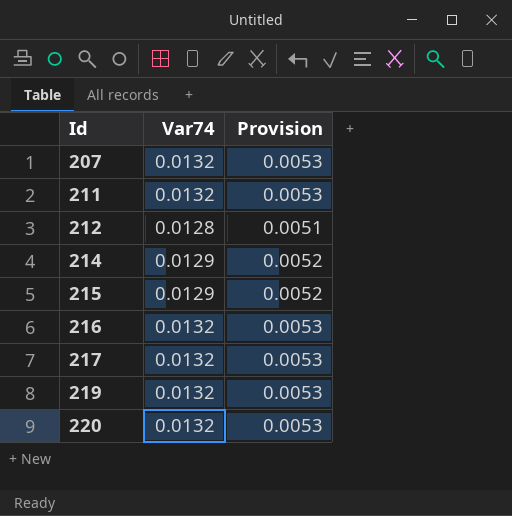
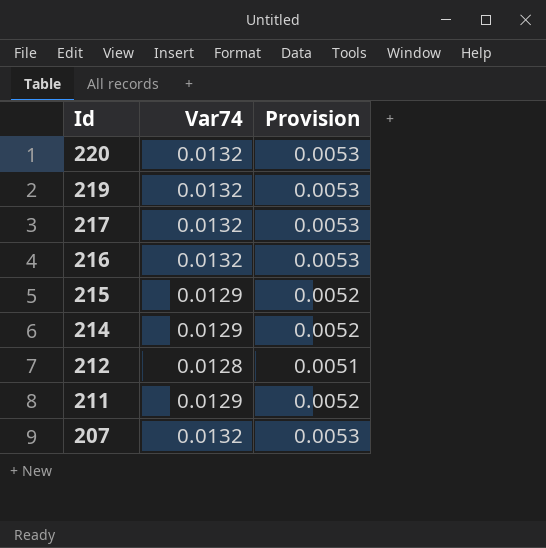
row order: Id ascending -> Id descending
211 | Var74: 0.0132 -> 0.0129
211 | Provision: 0.0053 -> 0.0052

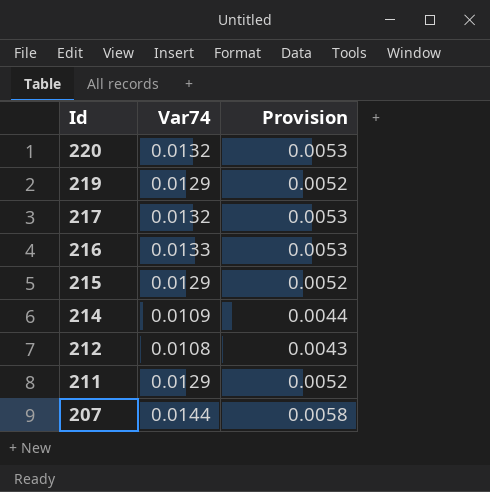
219 | Var74: 0.0132 -> 0.0129
219 | Provision: 0.0053 -> 0.0052
216 | Var74: 0.0132 -> 0.0133
214 | Var74: 0.0129 -> 0.0109
214 | Provision: 0.0052 -> 0.0044
212 | Var74: 0.0128 -> 0.0108
212 | Provision: 0.0051 -> 0.0043
207 | Var74: 0.0132 -> 0.0144
207 | Provision: 0.0053 -> 0.0058

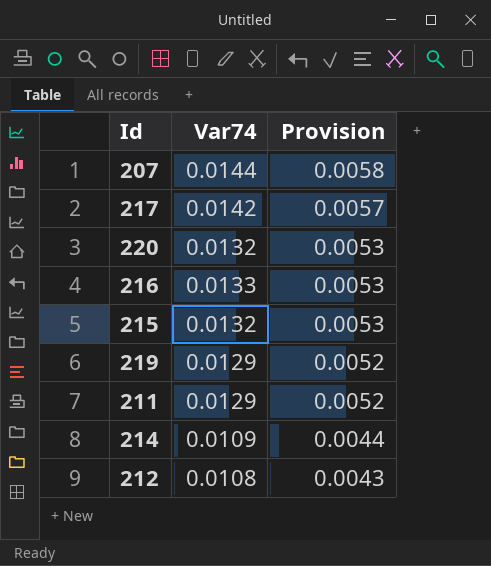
row order: Id descending -> Provision descending
217 | Var74: 0.0132 -> 0.0142
217 | Provision: 0.0053 -> 0.0057
215 | Var74: 0.0129 -> 0.0132
215 | Provision: 0.0052 -> 0.0053

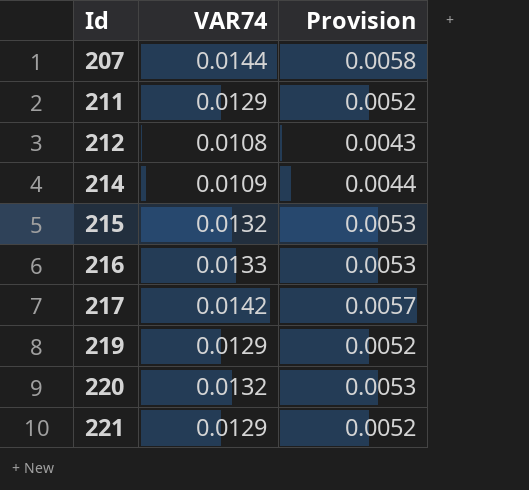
row order: Provision descending -> Id ascending
column name: Var74 -> VAR74
row 221: none -> 0.0129 | 0.0052

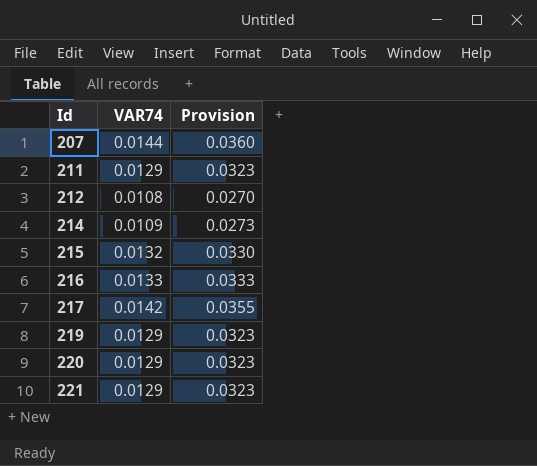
column Provision | formula: [VAR74] * 0.4 -> [VAR74] * 2.5
220 | VAR74: 0.0132 -> 0.0129

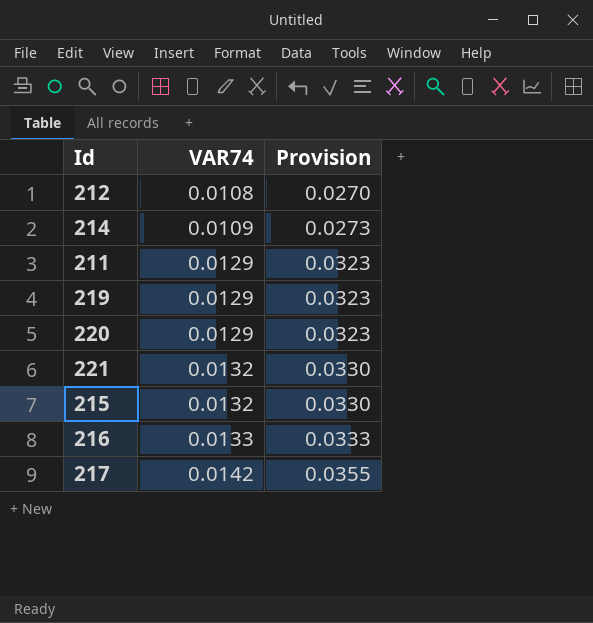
row order: Id ascending -> VAR74 ascending
row 207: 0.0144 | 0.0360 -> none
221 | VAR74: 0.0129 -> 0.0132
221 | Provision: 0.0323 -> 0.0330

